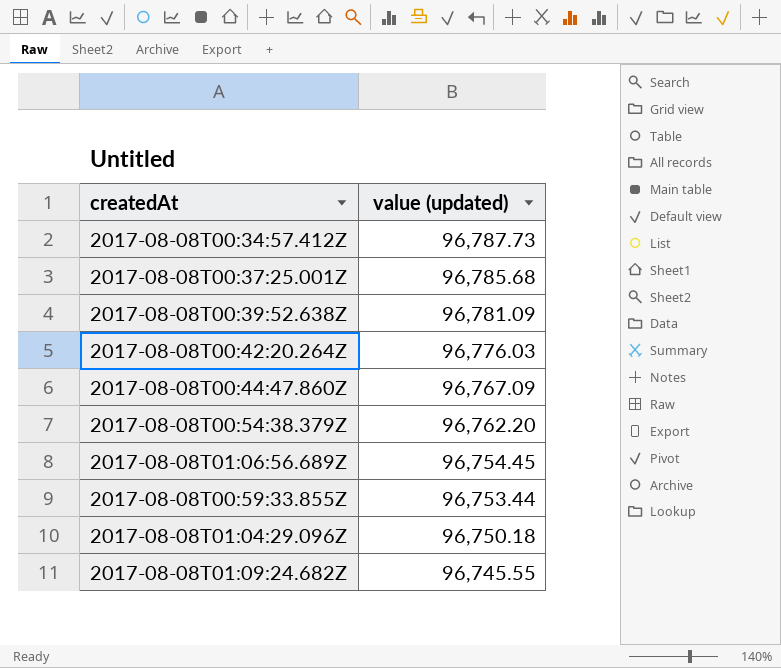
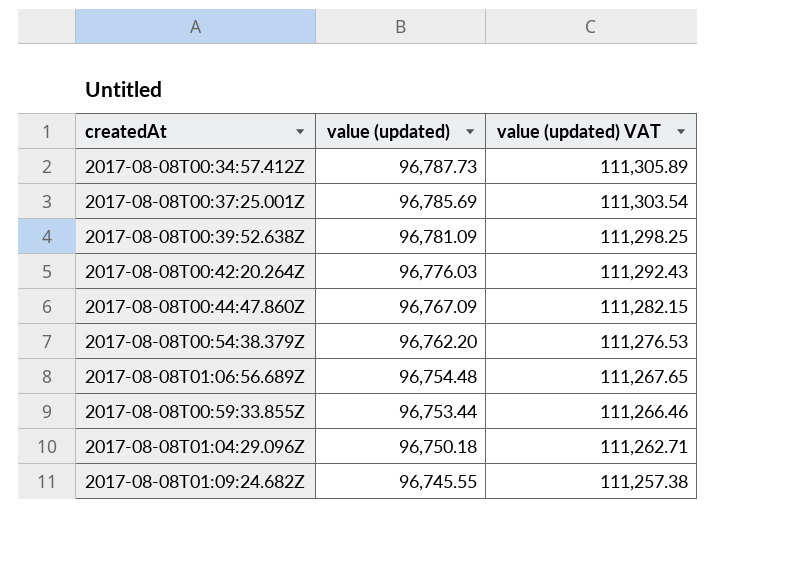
column value (updated) VAT | formula: none -> [value (updated)] * 1.15
2017-08-08T00:37:25.001Z | value (updated): 96,785.68 -> 96,785.69
2017-08-08T01:06:56.689Z | value (updated): 96,754.45 -> 96,754.48

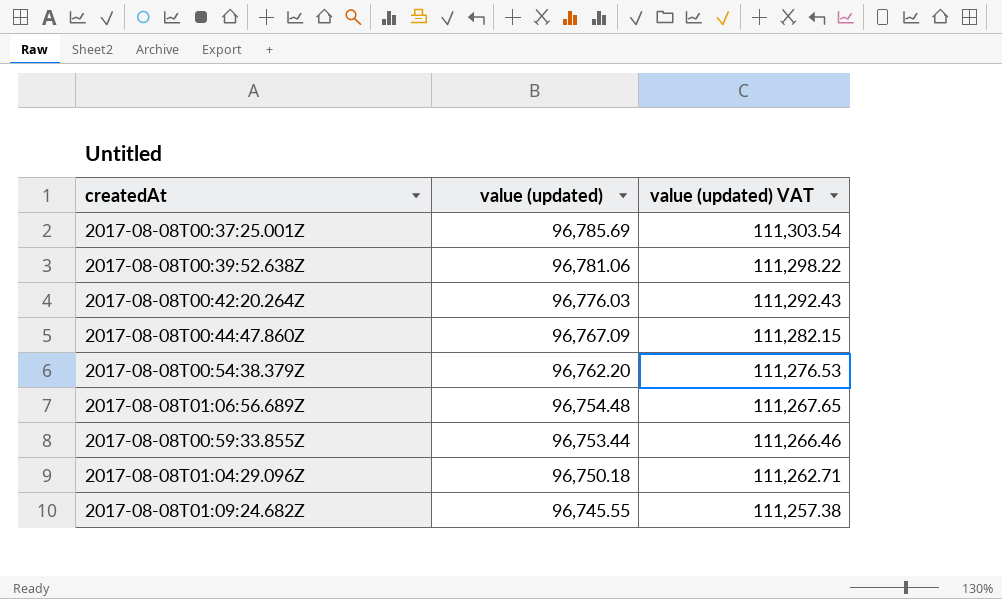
row 2017-08-08T00:34:57.412Z: 96,787.73 | 111,305.89 -> none
2017-08-08T00:39:52.638Z | value (updated): 96,781.09 -> 96,781.06
2017-08-08T00:39:52.638Z | value (updated) VAT: 111,298.25 -> 111,298.22

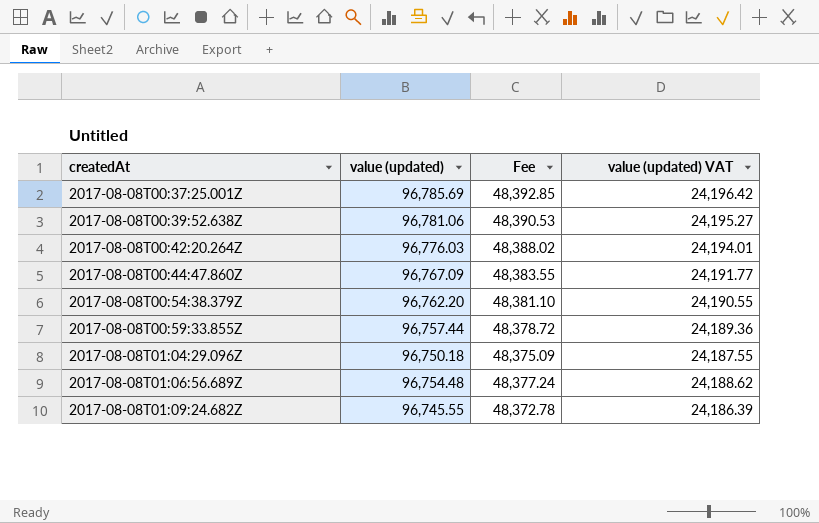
row order: value (updated) descending -> createdAt ascending
column Fee | formula: none -> [value (updated)] * 0.5
column value (updated) VAT | formula: [value (updated)] * 1.15 -> [value (updated)] * 0.25
2017-08-08T00:59:33.855Z | value (updated): 96,753.44 -> 96,757.44

